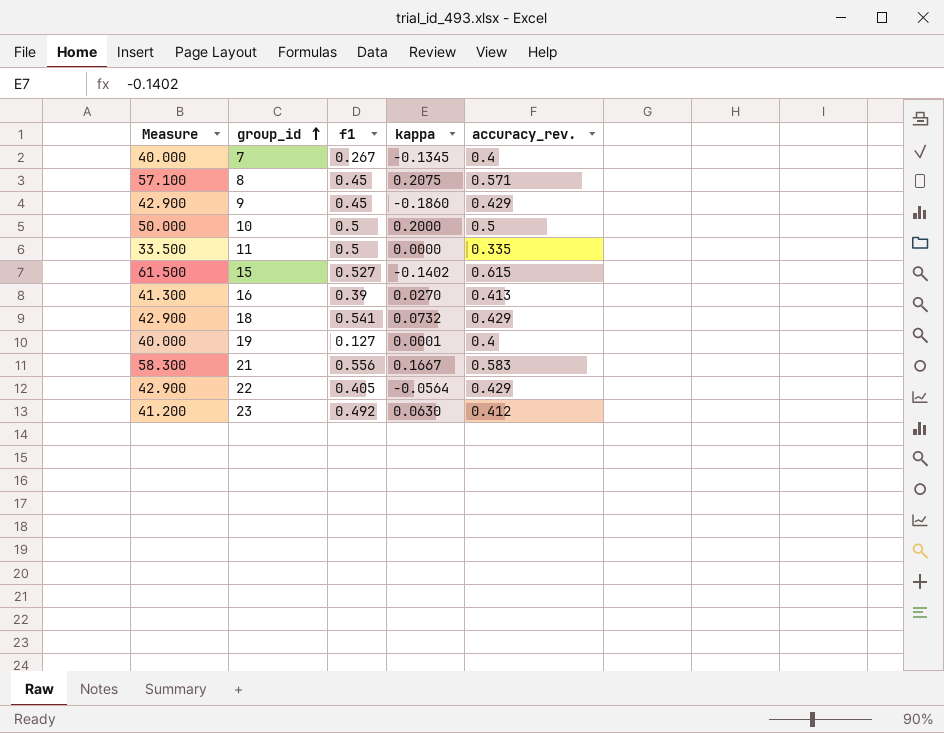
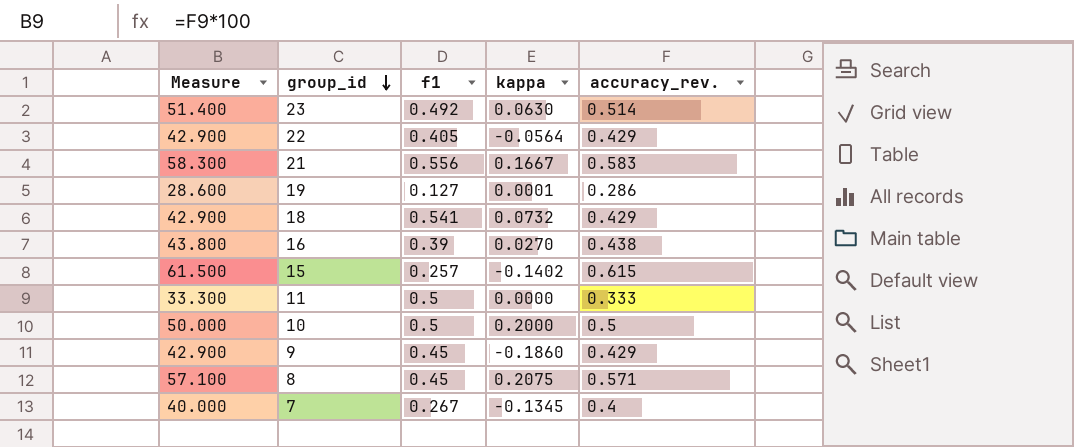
row order: group_id ascending -> group_id descending
23 | Measure: 41.200 -> 51.400
23 | accuracy_rev.: 0.412 -> 0.514
19 | Measure: 40.000 -> 28.600
19 | accuracy_rev.: 0.4 -> 0.286
16 | Measure: 41.300 -> 43.800
16 | accuracy_rev.: 0.413 -> 0.438
15 | f1: 0.527 -> 0.257
11 | Measure: 33.500 -> 33.300
11 | accuracy_rev.: 0.335 -> 0.333

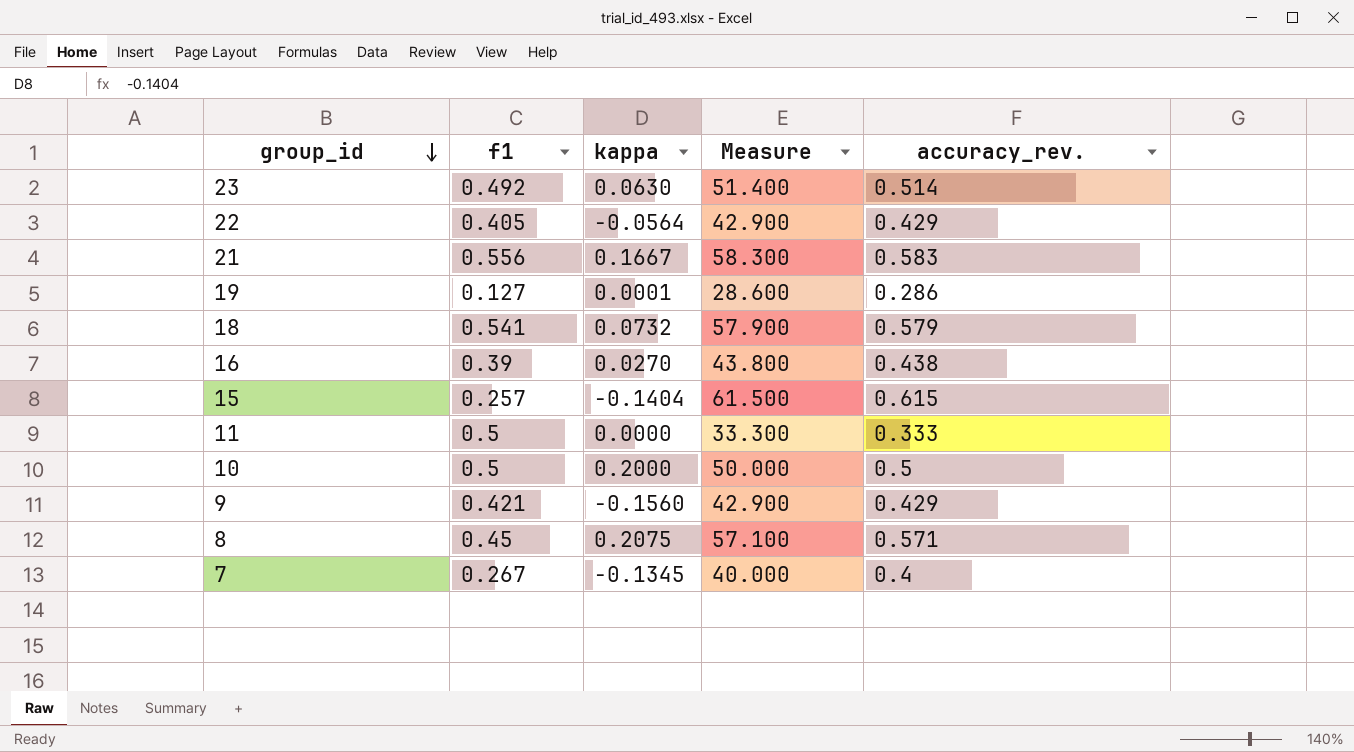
column Measure | position: 1 -> 4
18 | Measure: 42.900 -> 57.900
18 | accuracy_rev.: 0.429 -> 0.579
15 | kappa: -0.1402 -> -0.1404
9 | f1: 0.45 -> 0.421
9 | kappa: -0.1860 -> -0.1560

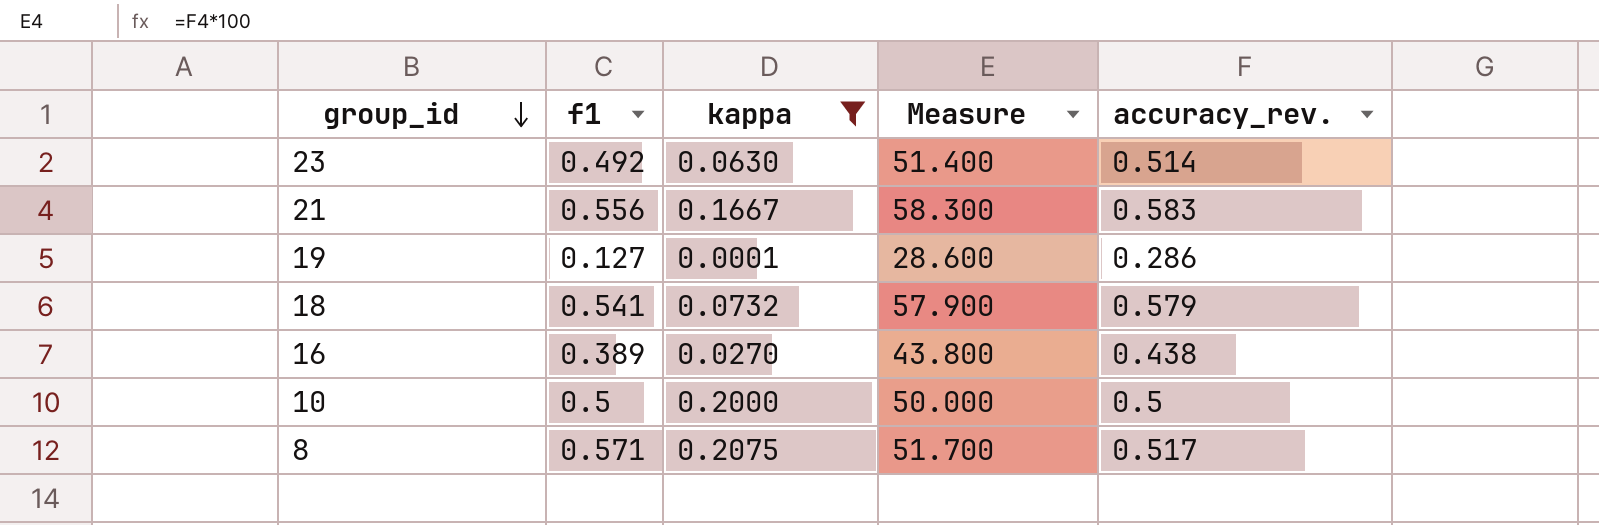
filter: none -> kappa >= 0.0001
16 | f1: 0.39 -> 0.389
8 | f1: 0.45 -> 0.571
8 | Measure: 57.100 -> 51.700
8 | accuracy_rev.: 0.571 -> 0.517

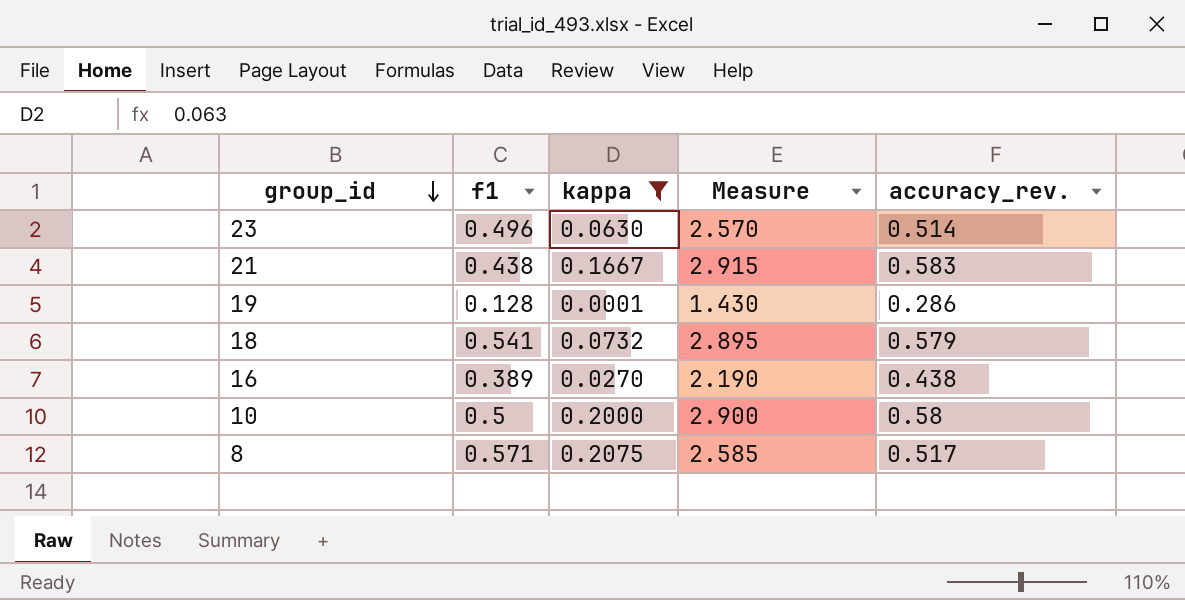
column Measure | formula: [accuracy_rev.] * 100 -> [accuracy_rev.] * 5
23 | f1: 0.492 -> 0.496
21 | f1: 0.556 -> 0.438
19 | f1: 0.127 -> 0.128
10 | accuracy_rev.: 0.5 -> 0.58

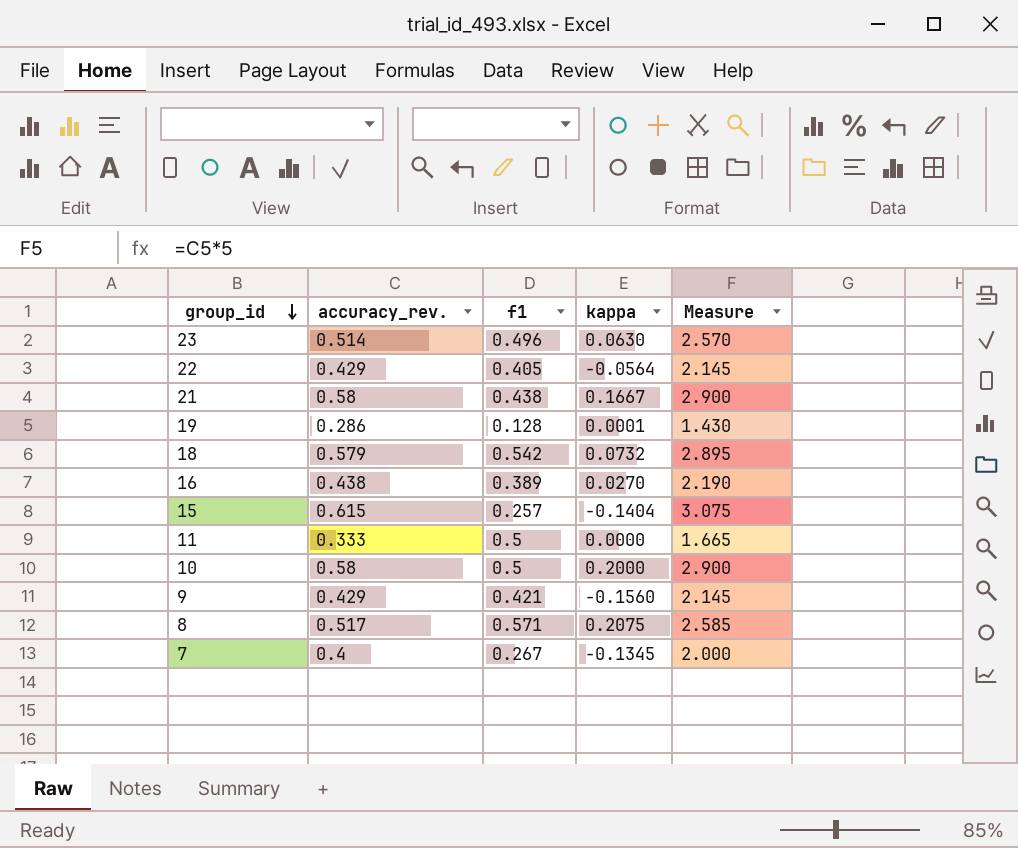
filter: kappa >= 0.0001 -> none
column accuracy_rev. | position: 5 -> 2
21 | accuracy_rev.: 0.583 -> 0.58
21 | Measure: 2.915 -> 2.900
18 | f1: 0.541 -> 0.542

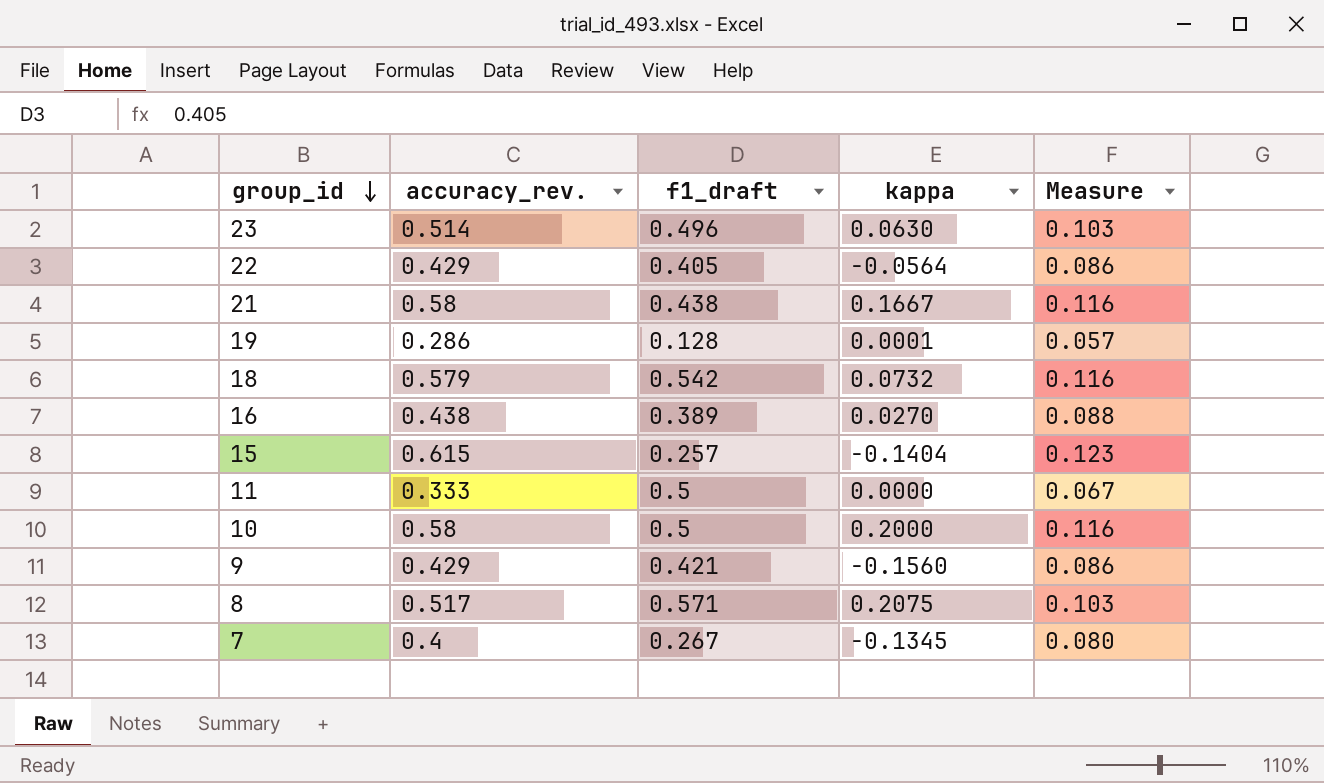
column name: f1 -> f1_draft
column Measure | formula: [accuracy_rev.] * 5 -> [accuracy_rev.] * 0.2

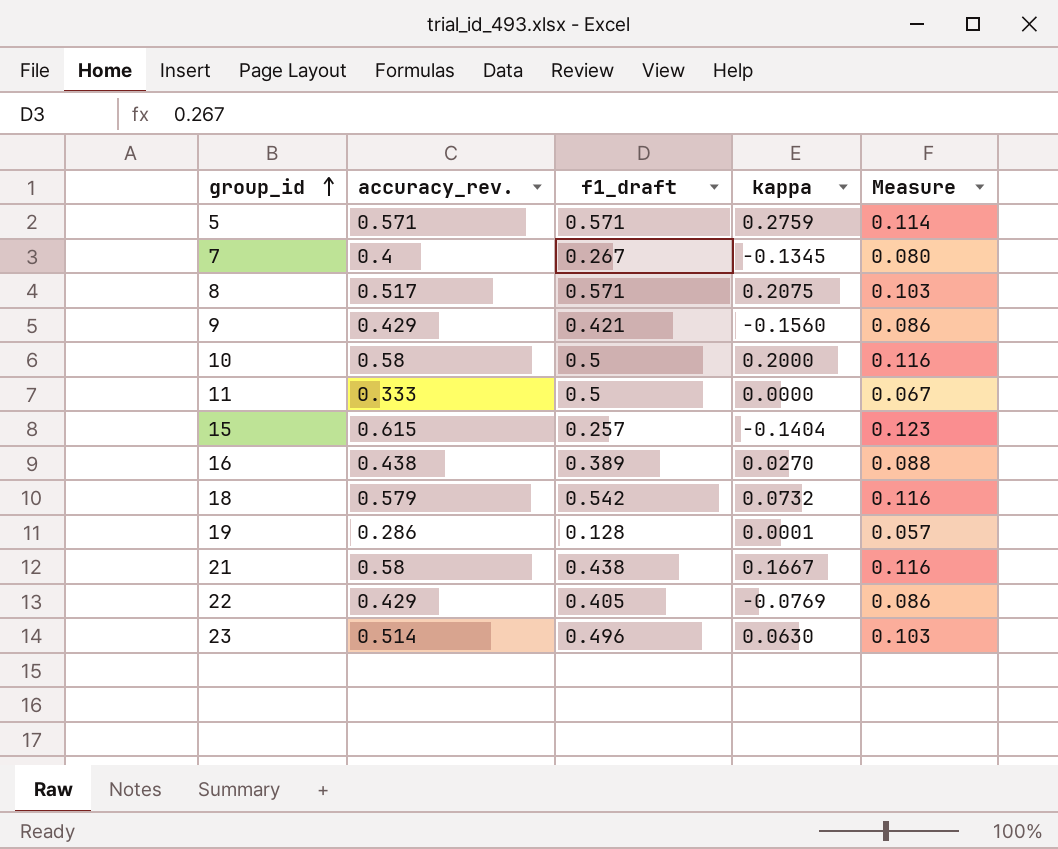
row order: group_id descending -> group_id ascending
row 5: none -> 0.571 | 0.571 | 0.2759 | 0.114
22 | kappa: -0.0564 -> -0.0769

